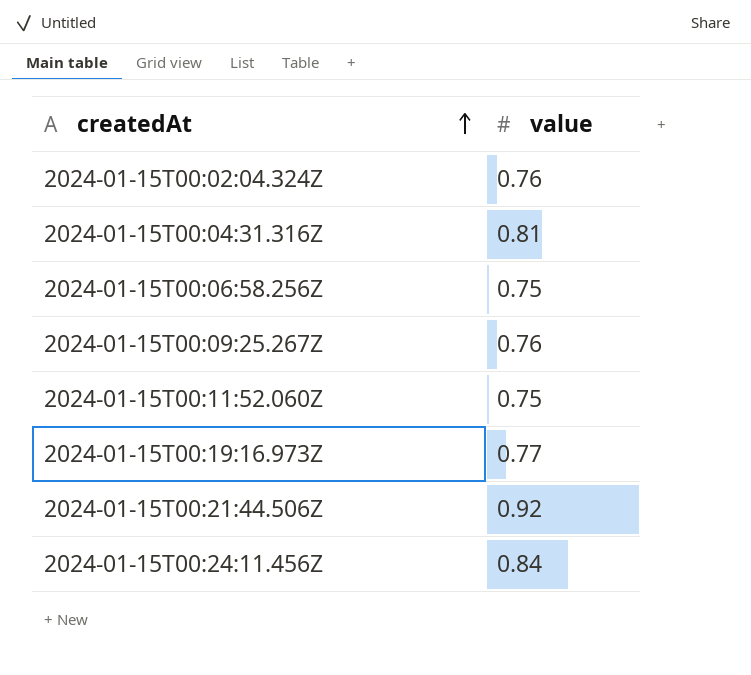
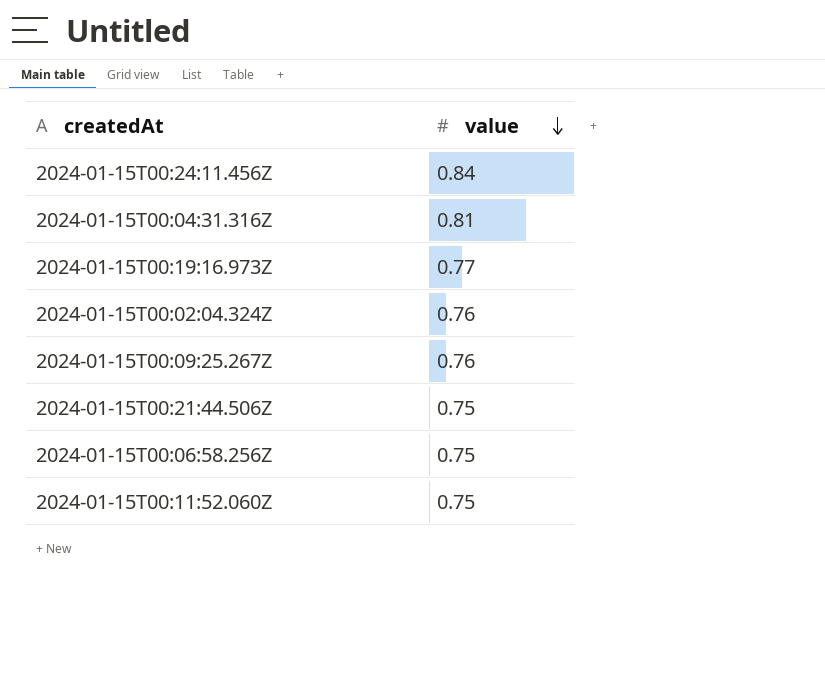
row order: createdAt ascending -> value descending
2024-01-15T00:21:44.506Z | value: 0.92 -> 0.75

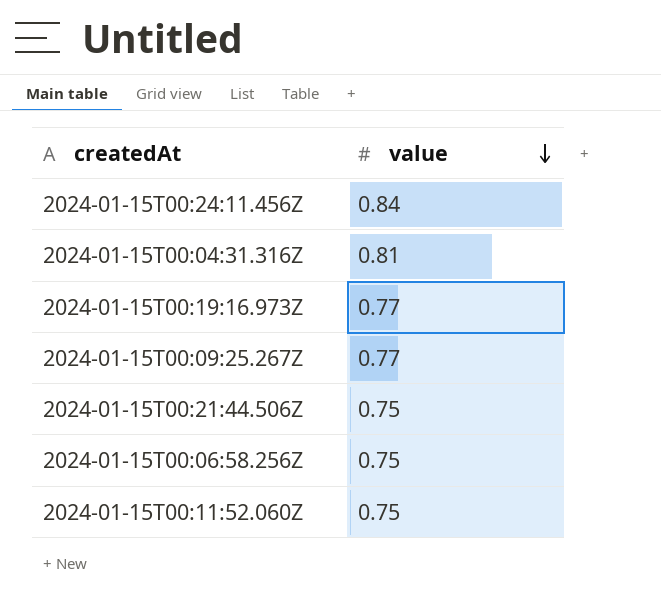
row 2024-01-15T00:02:04.324Z: 0.76 -> none
2024-01-15T00:09:25.267Z | value: 0.76 -> 0.77

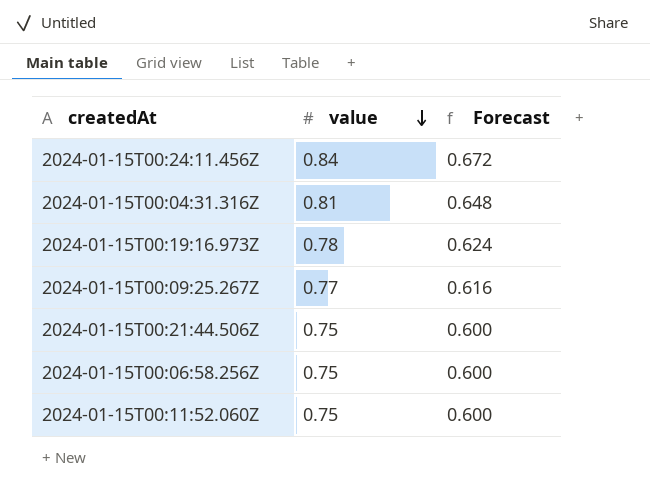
column Forecast | formula: none -> [value] * 0.8
2024-01-15T00:19:16.973Z | value: 0.77 -> 0.78

